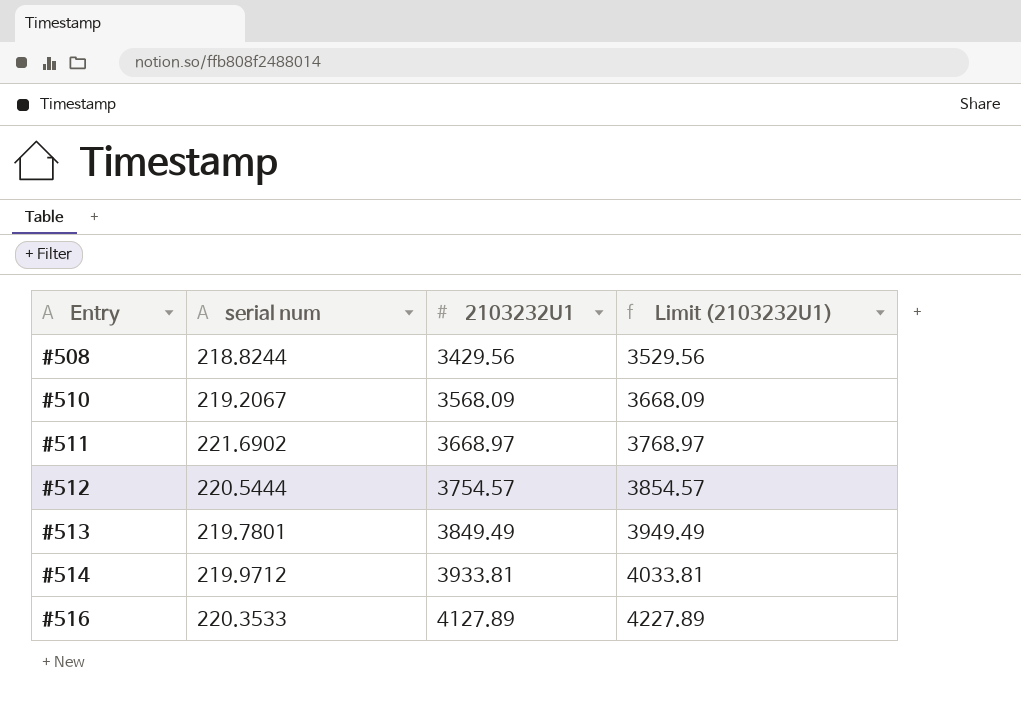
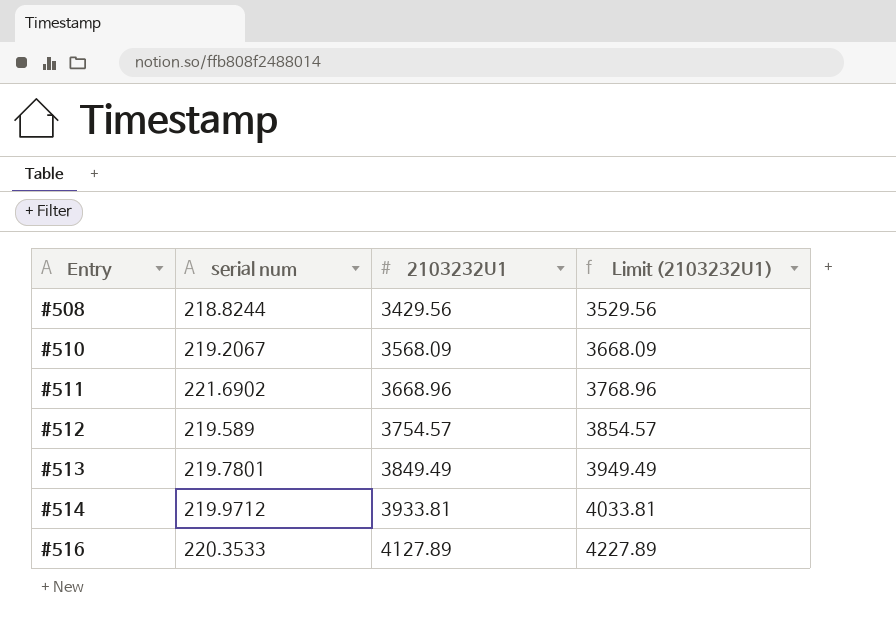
#511 | 2103232U1: 3668.97 -> 3668.96
#511 | Limit (2103232U1): 3768.97 -> 3768.96
#512 | serial num: 220.5444 -> 219.589

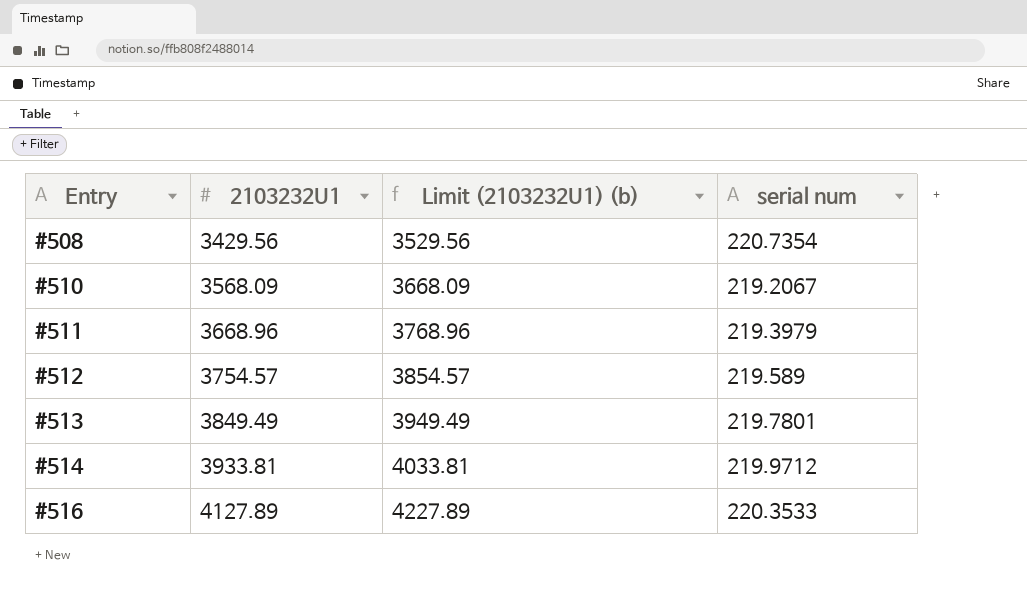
column name: Limit (2103232U1) -> Limit (2103232U1) (b)
column serial num | position: 2 -> 4
#508 | serial num: 218.8244 -> 220.7354
#511 | serial num: 221.6902 -> 219.3979

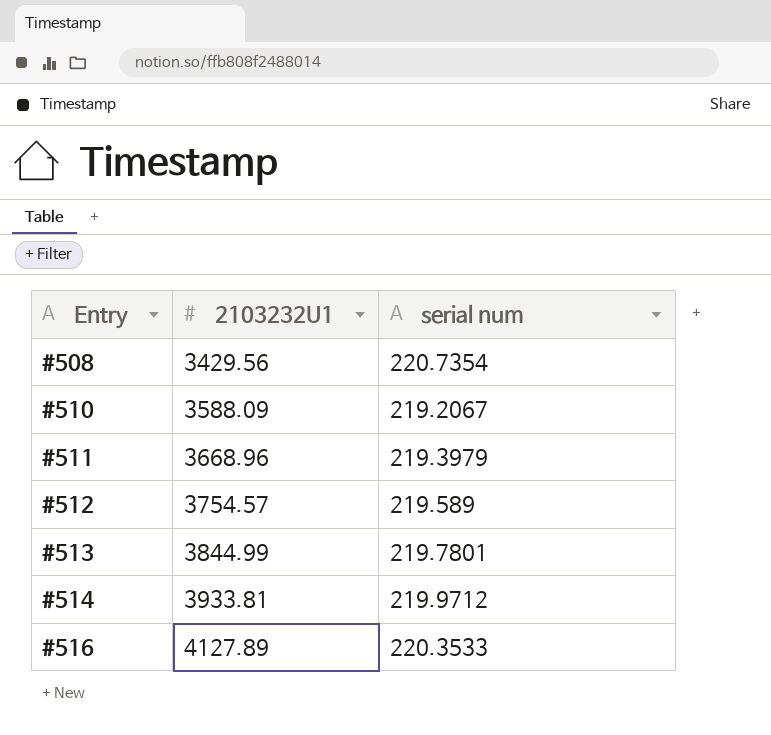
column Limit (2103232U1) (b) | formula: [2103232U1] + 100 -> none
#510 | 2103232U1: 3568.09 -> 3588.09
#513 | 2103232U1: 3849.49 -> 3844.99

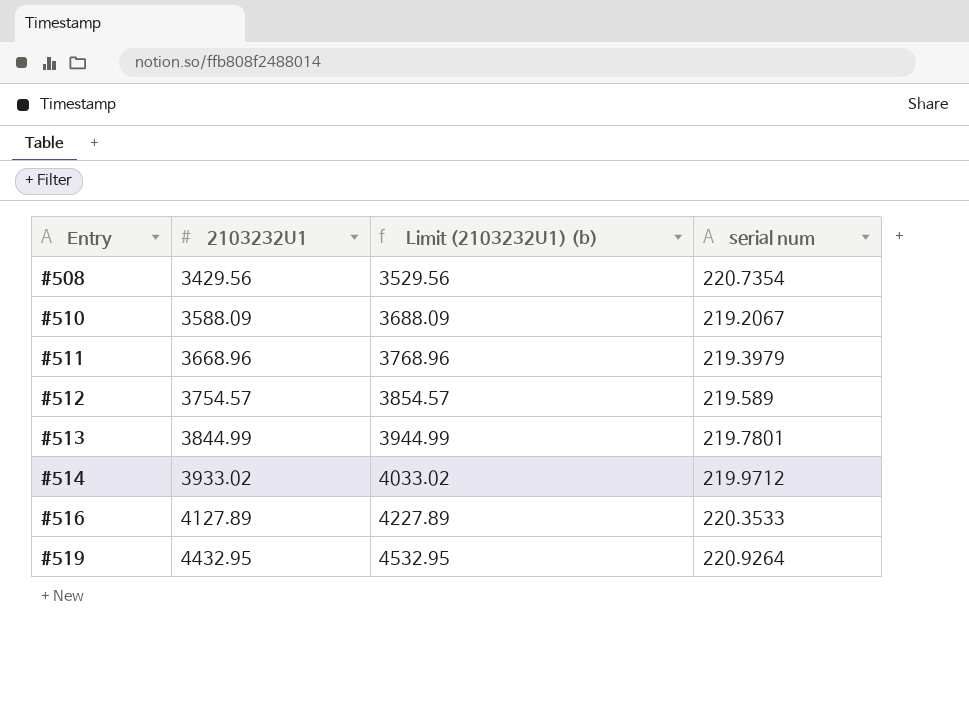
column Limit (2103232U1) (b) | formula: none -> [2103232U1] + 100
#514 | 2103232U1: 3933.81 -> 3933.02
row #519: none -> 4432.95 | 4532.95 | 220.9264

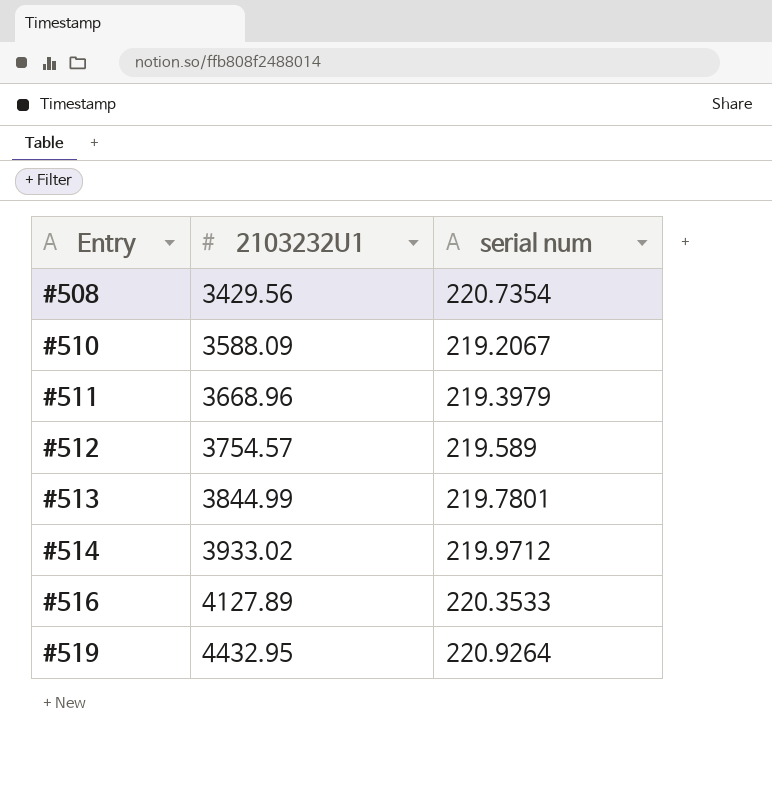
column Limit (2103232U1) (b) | formula: [2103232U1] + 100 -> none

